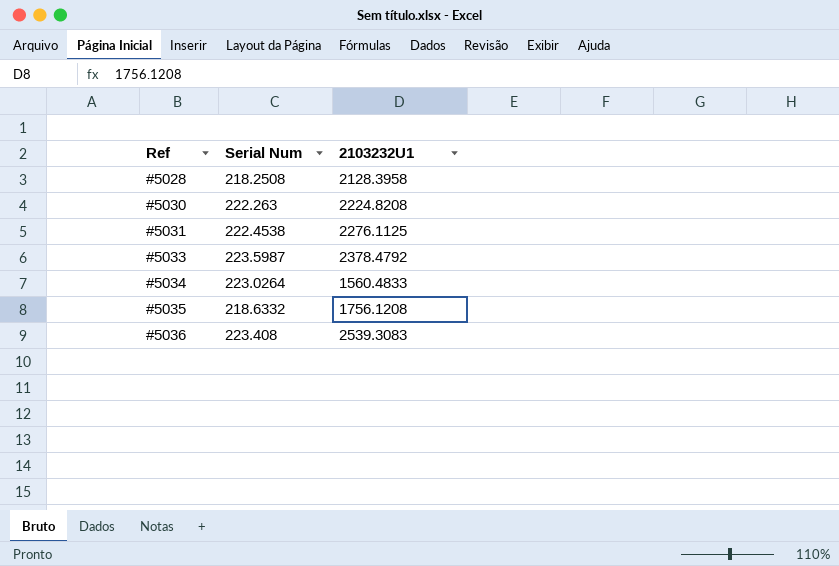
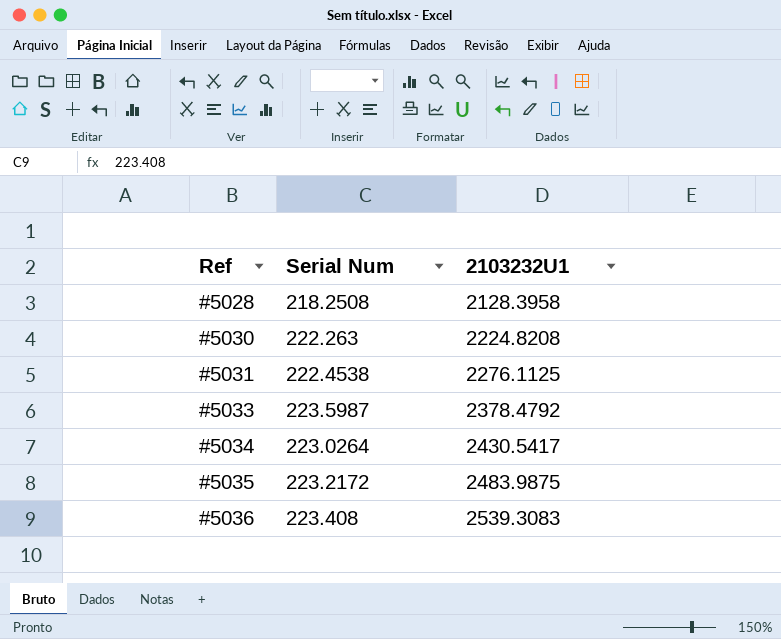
#5034 | 2103232U1: 1560.4833 -> 2430.5417
#5035 | Serial Num: 218.6332 -> 223.2172
#5035 | 2103232U1: 1756.1208 -> 2483.9875

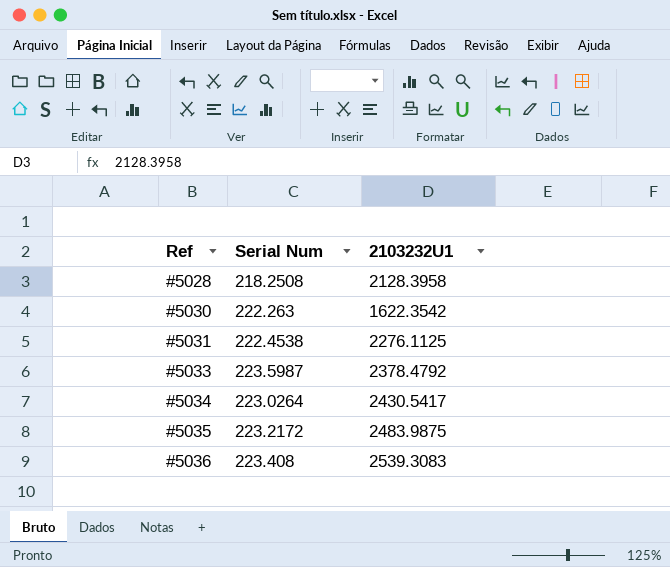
#5030 | 2103232U1: 2224.8208 -> 1622.3542

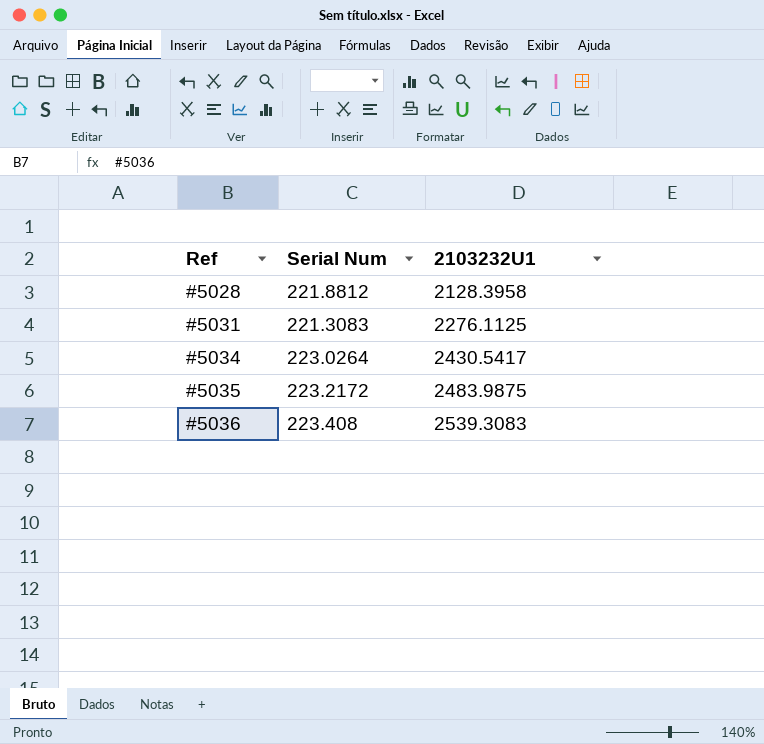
row #5030: 222.263 | 1622.3542 -> none
row #5033: 223.5987 | 2378.4792 -> none
#5028 | Serial Num: 218.2508 -> 221.8812
#5031 | Serial Num: 222.4538 -> 221.3083

